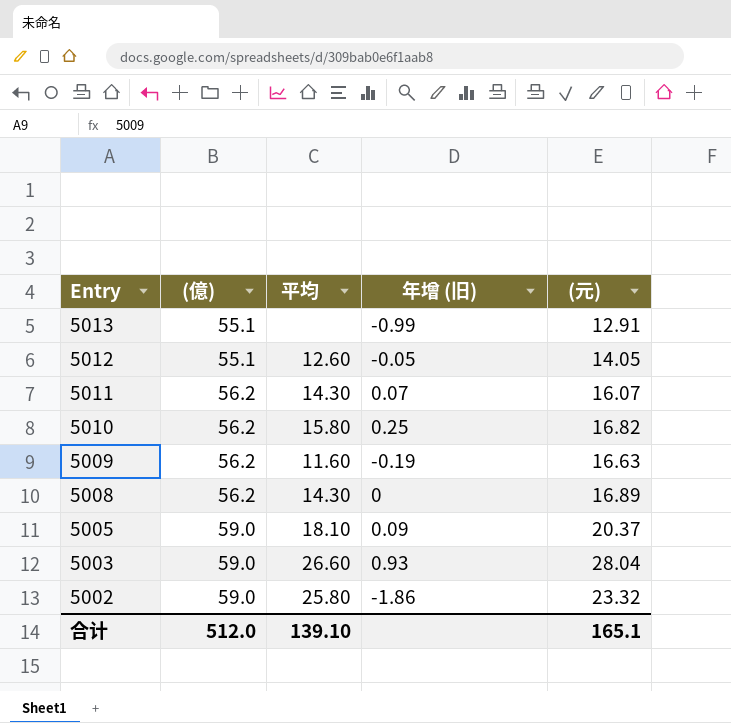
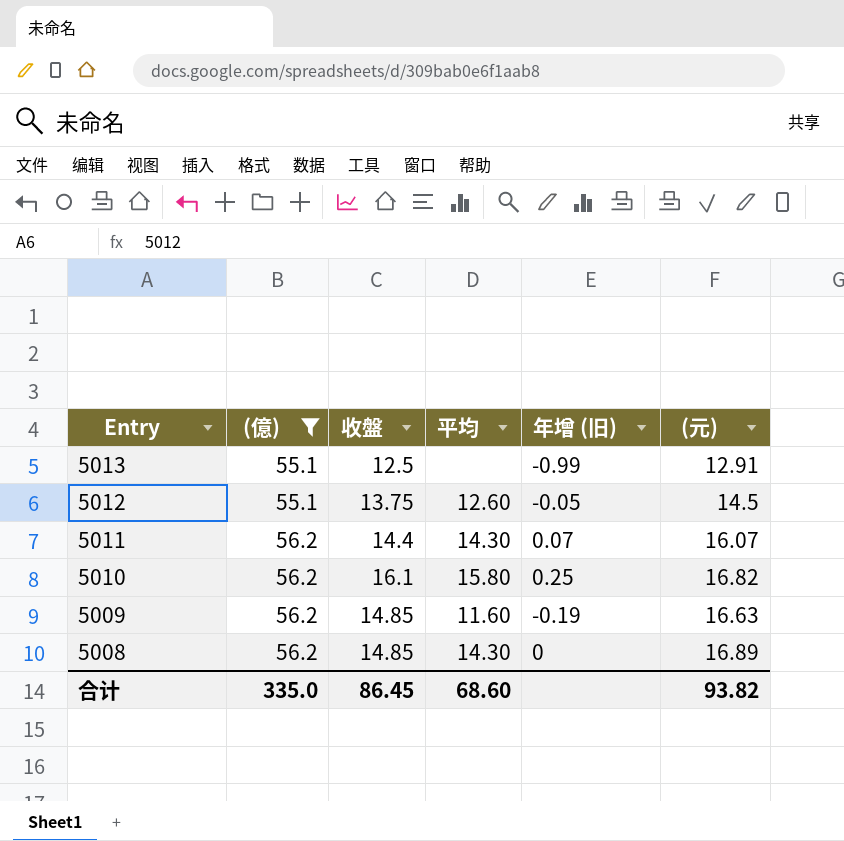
filter: none -> (億) != 59.0
column 收盤 | position: none -> 3
5012 | (元): 14.05 -> 14.5
合计 | (億): 512.0 -> 335.0
合计 | 平均: 139.10 -> 68.60
合计 | (元): 165.1 -> 93.82

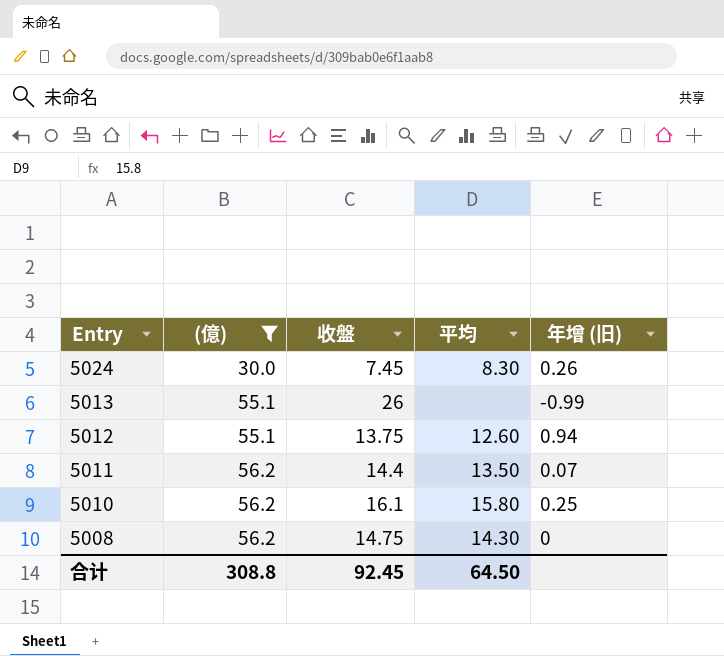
column (元) | position: 6 -> none
row 5009: 56.2 | 14.85 | 11.60 | -0.19 | 16.63 -> none
row 5024: none -> 30.0 | 7.45 | 8.30 | 0.26
5013 | 收盤: 12.5 -> 26
5012 | 年增 (旧): -0.05 -> 0.94
5011 | 平均: 14.30 -> 13.50
5008 | 收盤: 14.85 -> 14.75
合计 | (億): 335.0 -> 308.8
合计 | 收盤: 86.45 -> 92.45
合计 | 平均: 68.60 -> 64.50

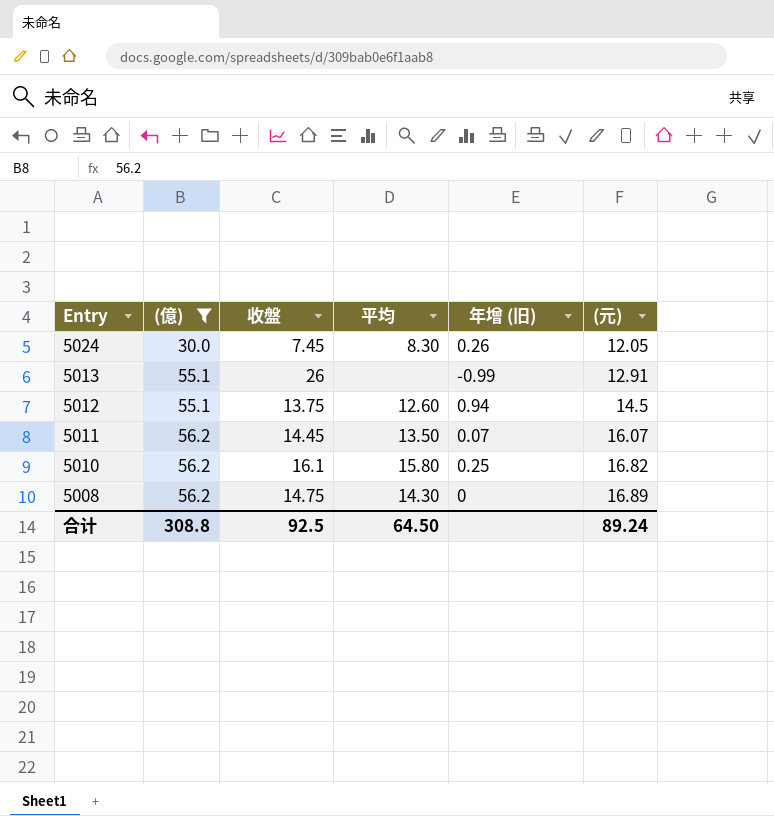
column (元) | position: none -> 6
5011 | 收盤: 14.4 -> 14.45
合计 | 收盤: 92.45 -> 92.5

